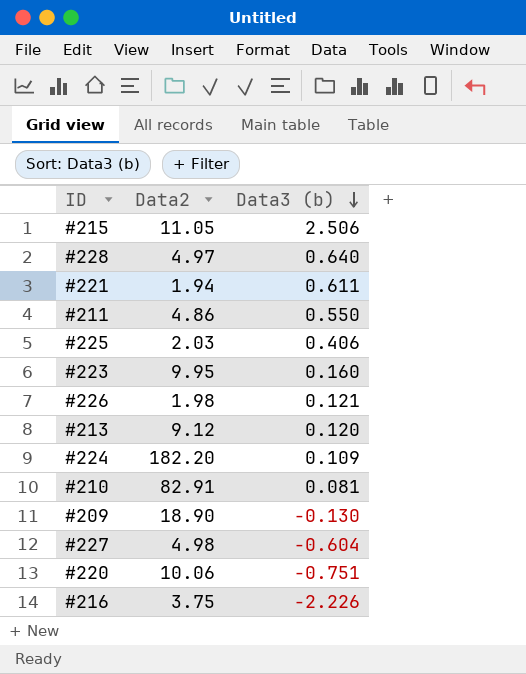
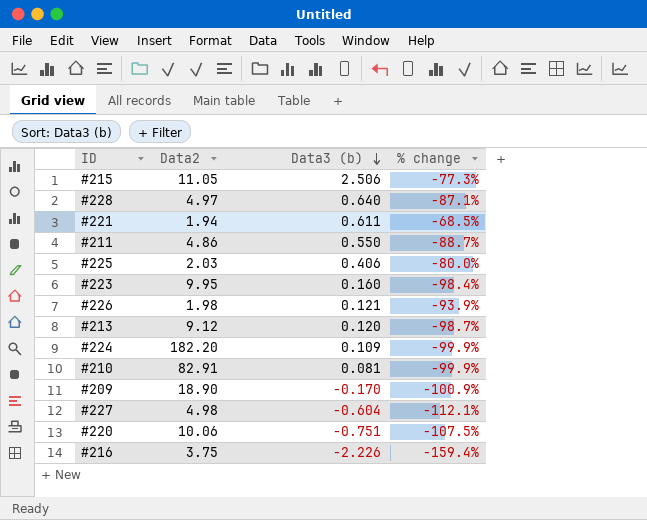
column % change | formula: none -> ([Data3 (b)] - [Data2]) / [Data2]
#209 | Data3 (b): -0.130 -> -0.170

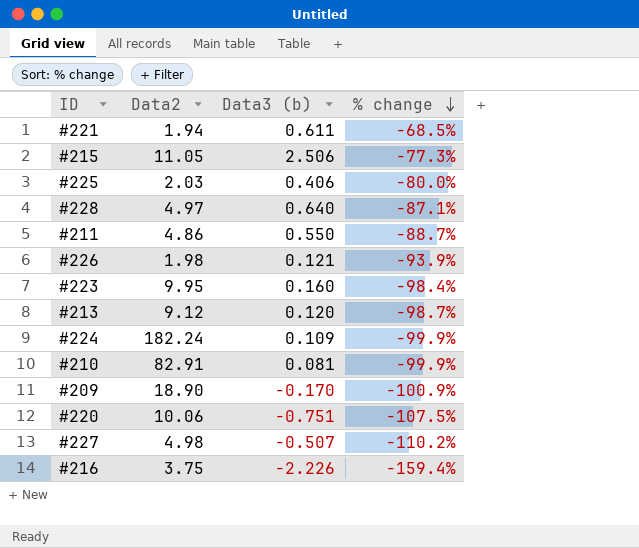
row order: Data3 (b) descending -> % change descending
#224 | Data2: 182.20 -> 182.24
#227 | Data3 (b): -0.604 -> -0.507
#227 | % change: -112.1% -> -110.2%

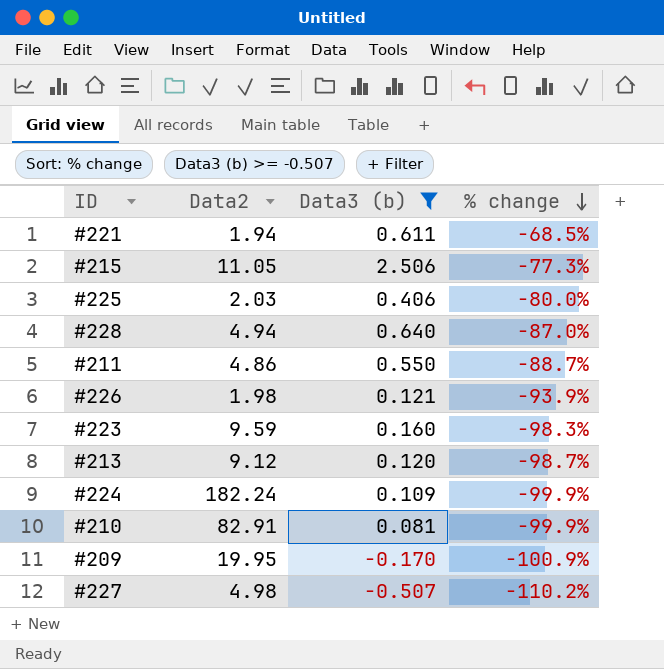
filter: none -> Data3 (b) >= -0.507
#228 | Data2: 4.97 -> 4.94
#228 | % change: -87.1% -> -87.0%
#223 | Data2: 9.95 -> 9.59
#223 | % change: -98.4% -> -98.3%
#209 | Data2: 18.90 -> 19.95

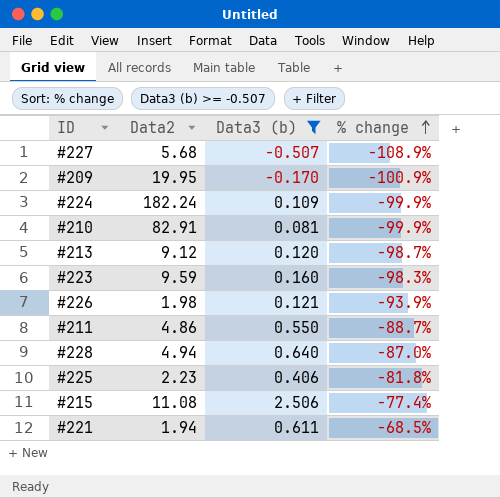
row order: % change descending -> % change ascending
#227 | Data2: 4.98 -> 5.68
#227 | % change: -110.2% -> -108.9%
#225 | Data2: 2.03 -> 2.23
#225 | % change: -80.0% -> -81.8%
#215 | Data2: 11.05 -> 11.08
#215 | % change: -77.3% -> -77.4%

